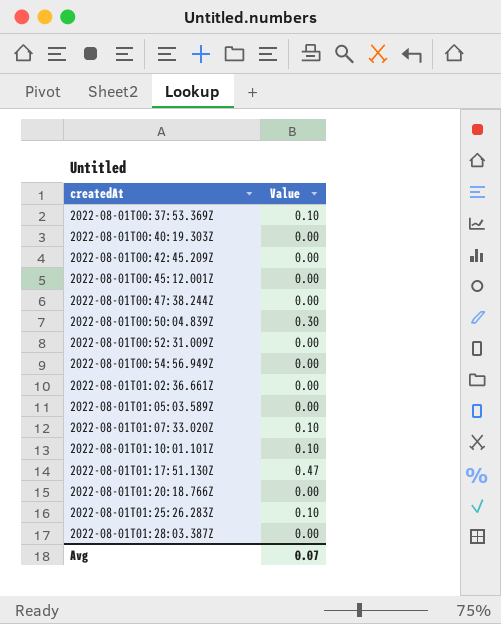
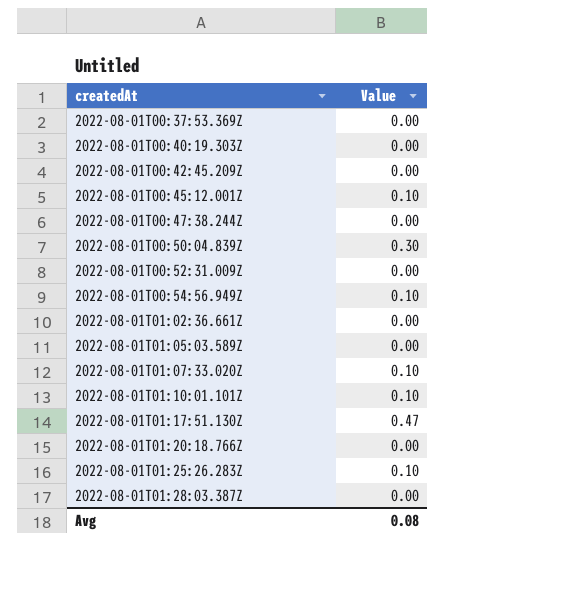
2022-08-01T00:37:53.369Z | Value: 0.10 -> 0.00
2022-08-01T00:45:12.001Z | Value: 0.00 -> 0.10
2022-08-01T00:54:56.949Z | Value: 0.00 -> 0.10
Avg | Value: 0.07 -> 0.08

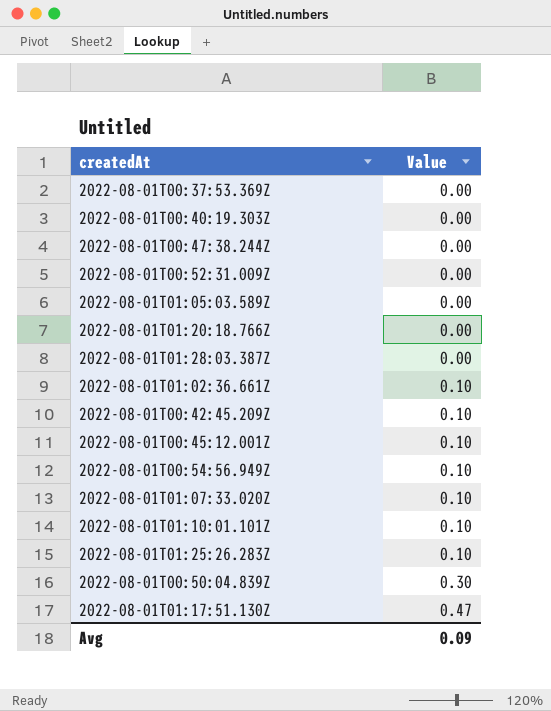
row order: createdAt ascending -> Value ascending
2022-08-01T01:02:36.661Z | Value: 0.00 -> 0.10
2022-08-01T00:42:45.209Z | Value: 0.00 -> 0.10
Avg | Value: 0.08 -> 0.09

